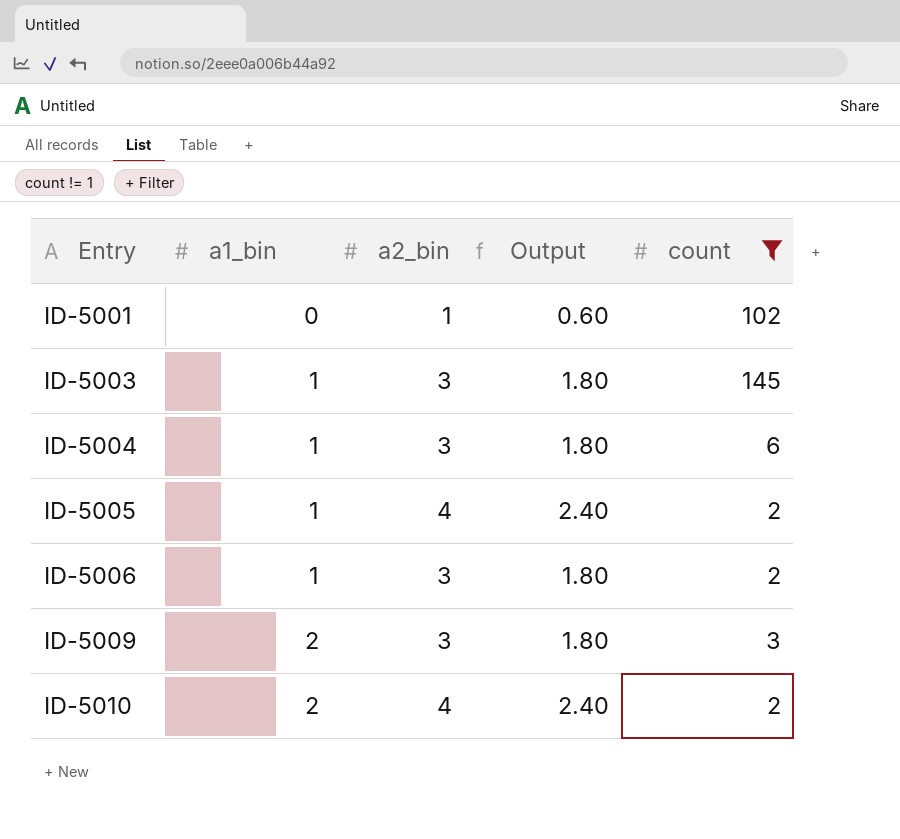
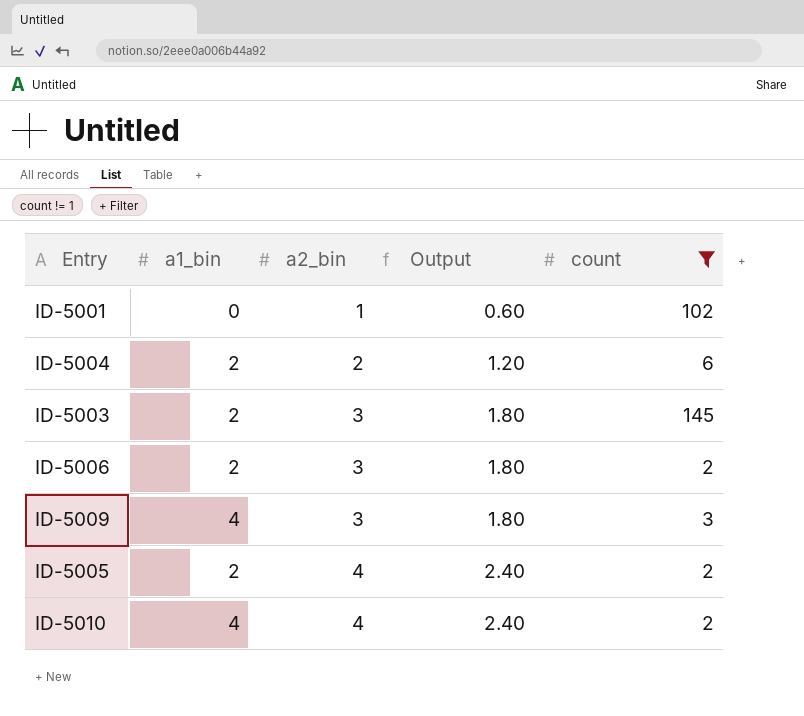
row order: Entry ascending -> a2_bin ascending
ID-5004 | a1_bin: 1 -> 2
ID-5004 | a2_bin: 3 -> 2
ID-5004 | Output: 1.80 -> 1.20
ID-5003 | a1_bin: 1 -> 2
ID-5006 | a1_bin: 1 -> 2
ID-5009 | a1_bin: 2 -> 4
ID-5005 | a1_bin: 1 -> 2
ID-5010 | a1_bin: 2 -> 4

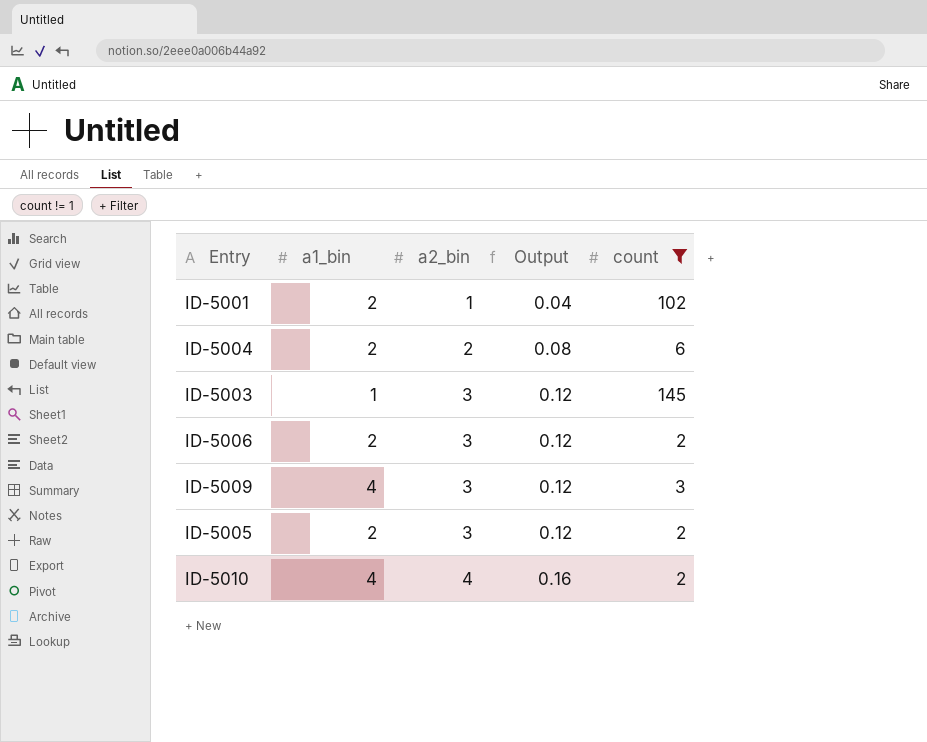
column Output | formula: [a2_bin] * 0.6 -> [a2_bin] * 0.04
ID-5001 | a1_bin: 0 -> 2
ID-5003 | a1_bin: 2 -> 1
ID-5005 | a2_bin: 4 -> 3

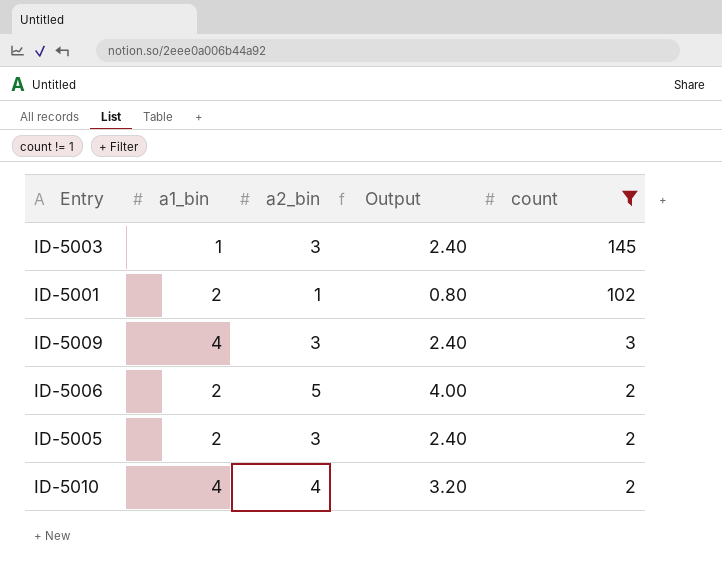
row order: a2_bin ascending -> count descending
column Output | formula: [a2_bin] * 0.04 -> [a2_bin] * 0.8
row ID-5004: 2 | 2 | 0.08 | 6 -> none
ID-5006 | a2_bin: 3 -> 5

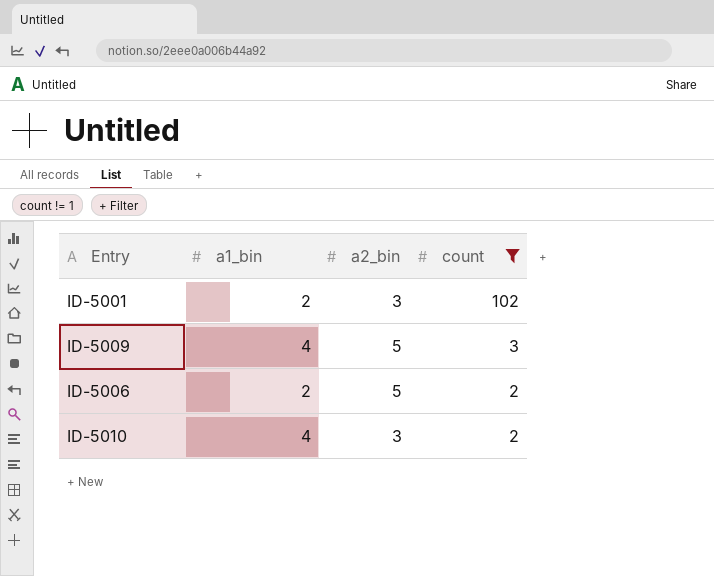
column Output | formula: [a2_bin] * 0.8 -> none
row ID-5003: 1 | 3 | 2.40 | 145 -> none
row ID-5005: 2 | 3 | 2.40 | 2 -> none
ID-5001 | a2_bin: 1 -> 3
ID-5009 | a2_bin: 3 -> 5
ID-5010 | a2_bin: 4 -> 3

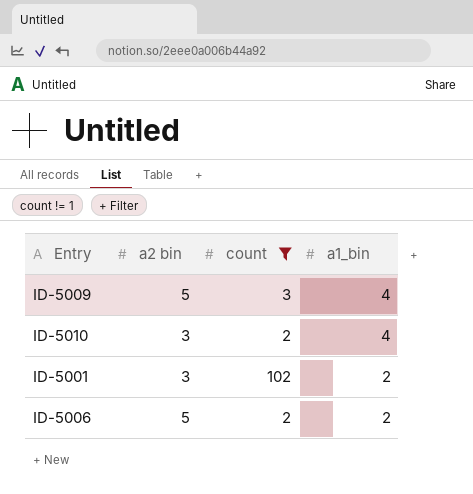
row order: count descending -> a1_bin descending
column name: a2_bin -> a2 bin
column a1_bin | position: 2 -> 4

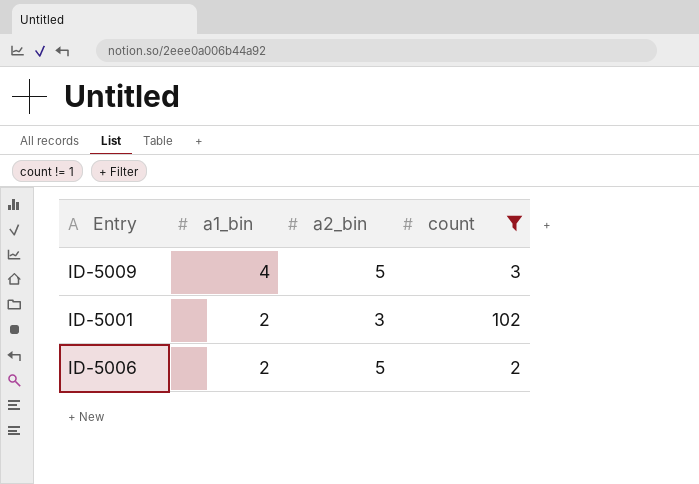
column a1_bin | position: 4 -> 2
column name: a2 bin -> a2_bin
row ID-5010: 3 | 2 | 4 -> none

